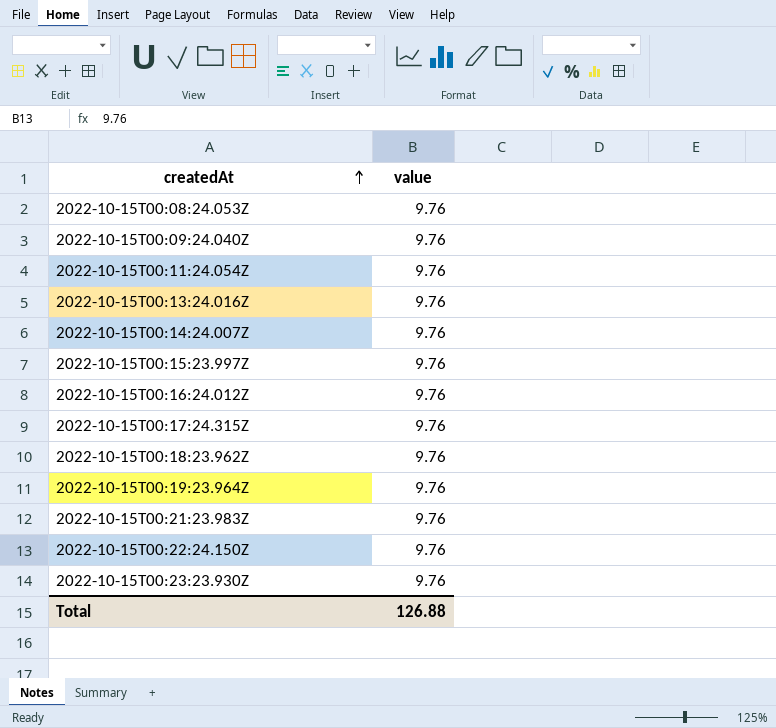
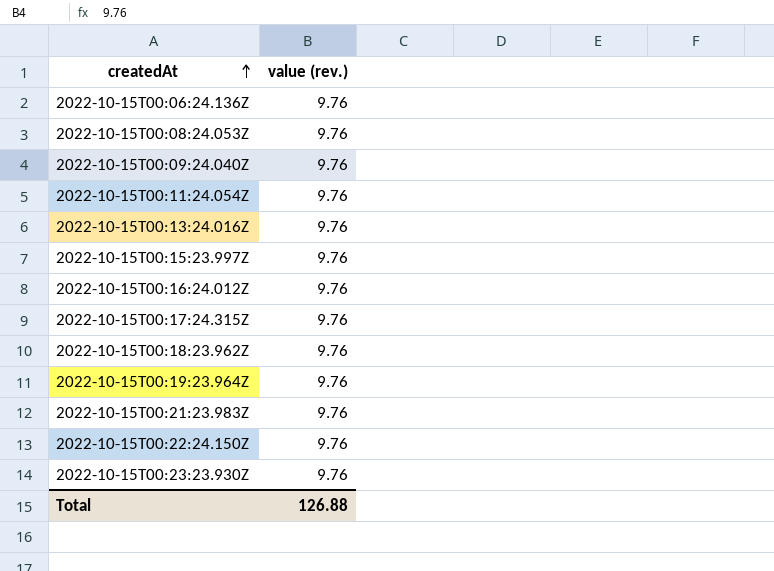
column name: value -> value (rev.)
row 2022-10-15T00:14:24.007Z: 9.76 -> none
row 2022-10-15T00:06:24.136Z: none -> 9.76

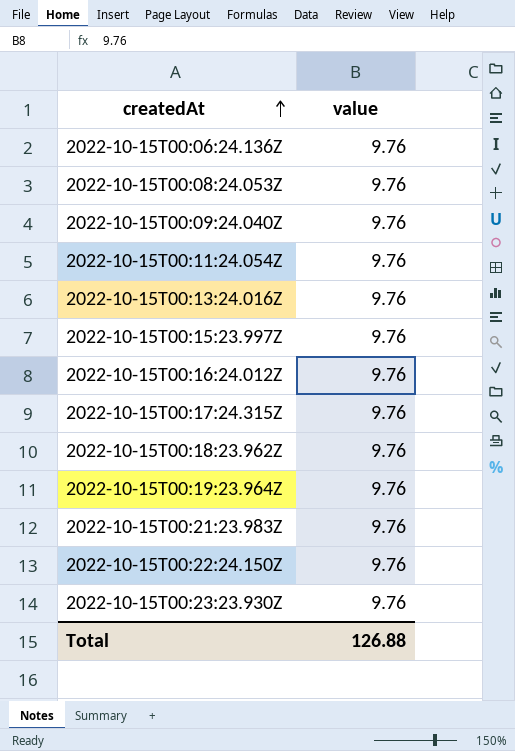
column name: value (rev.) -> value

